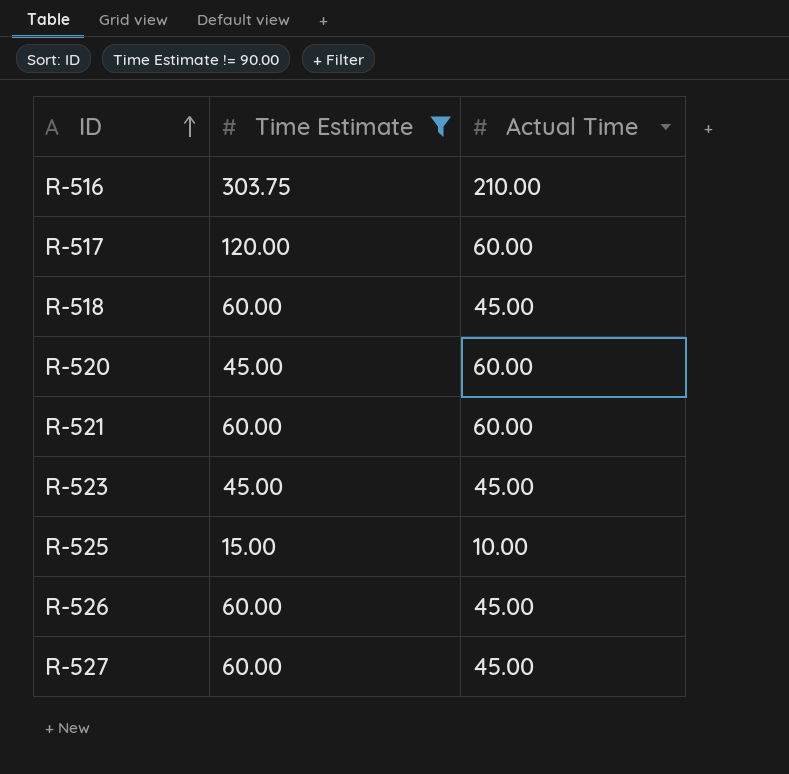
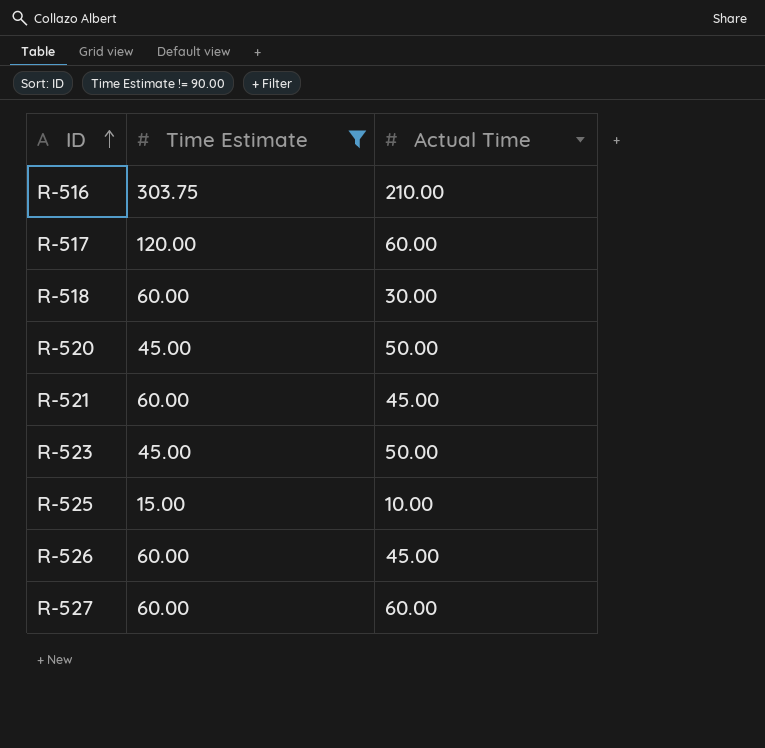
R-518 | Actual Time: 45.00 -> 30.00
R-520 | Actual Time: 60.00 -> 50.00
R-521 | Actual Time: 60.00 -> 45.00
R-523 | Actual Time: 45.00 -> 50.00
R-527 | Actual Time: 45.00 -> 60.00

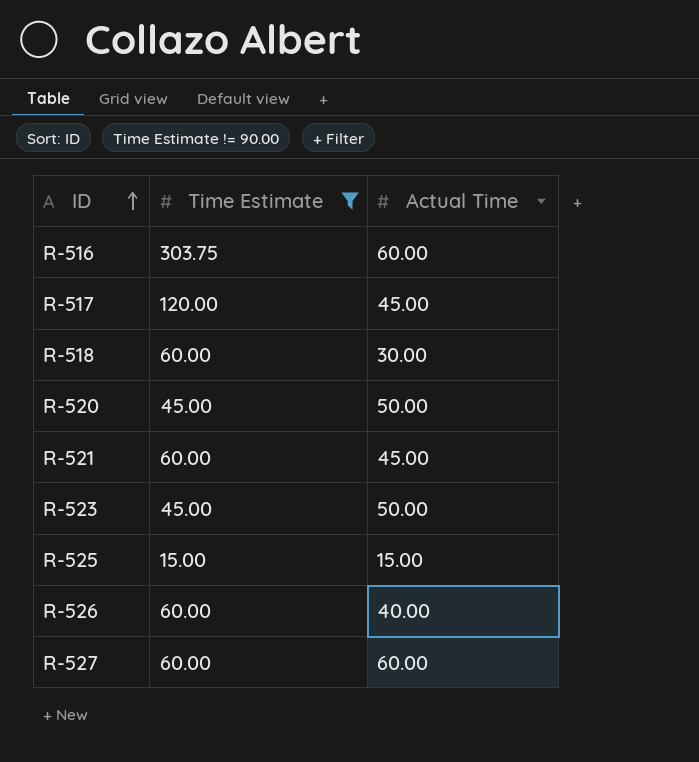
R-516 | Actual Time: 210.00 -> 60.00
R-517 | Actual Time: 60.00 -> 45.00
R-525 | Actual Time: 10.00 -> 15.00
R-526 | Actual Time: 45.00 -> 40.00

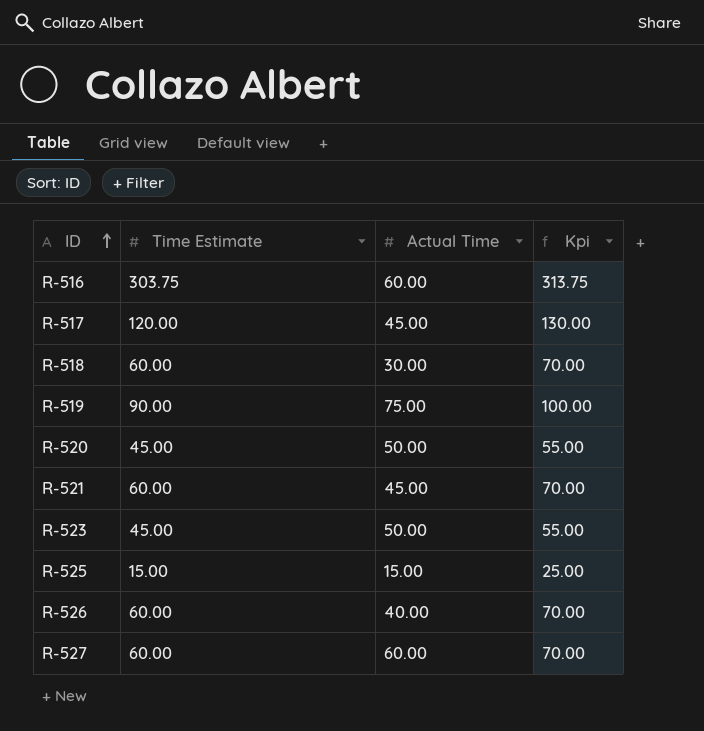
filter: Time Estimate != 90.00 -> none
column Kpi | formula: none -> [Time Estimate] + 10

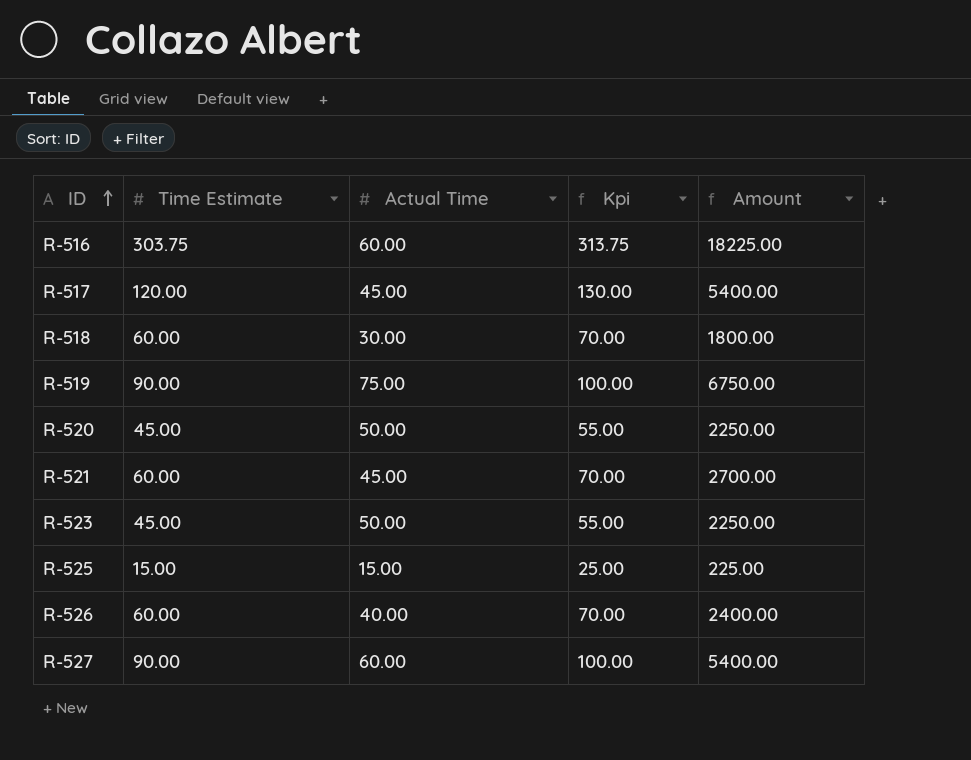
column Amount | formula: none -> [Time Estimate] * [Actual Time]
R-527 | Time Estimate: 60.00 -> 90.00
R-527 | Kpi: 70.00 -> 100.00

